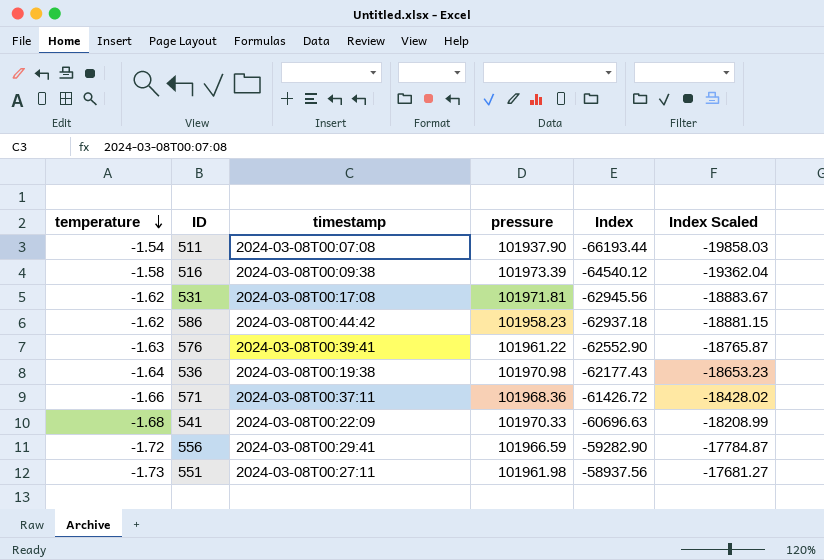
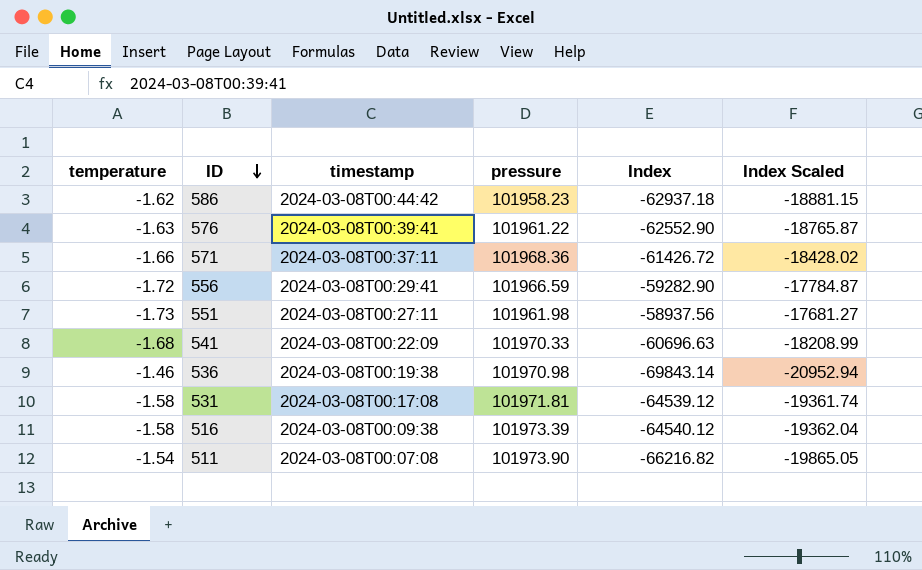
row order: temperature descending -> ID descending
536 | temperature: -1.64 -> -1.46
536 | Index: -62177.43 -> -69843.14
536 | Index Scaled: -18653.23 -> -20952.94
531 | temperature: -1.62 -> -1.58
531 | Index: -62945.56 -> -64539.12
531 | Index Scaled: -18883.67 -> -19361.74
511 | pressure: 101937.90 -> 101973.90
511 | Index: -66193.44 -> -66216.82
511 | Index Scaled: -19858.03 -> -19865.05

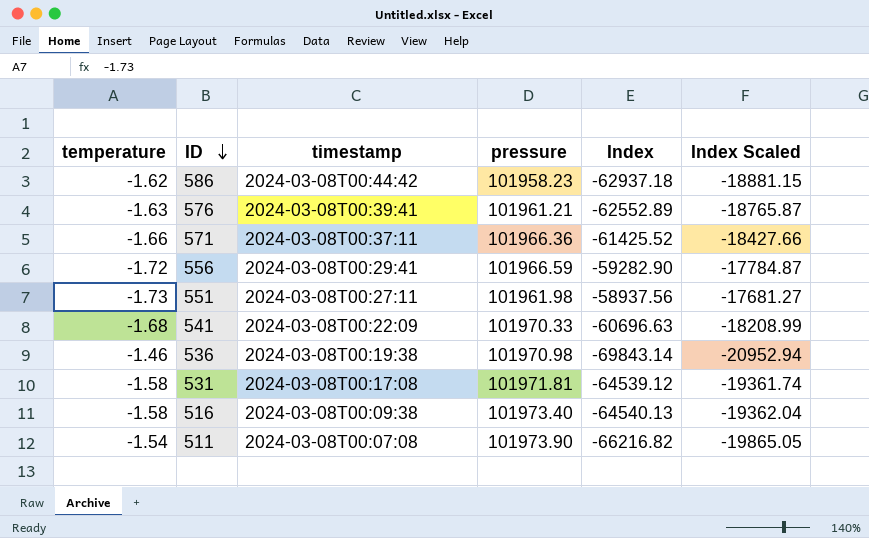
576 | pressure: 101961.22 -> 101961.21
576 | Index: -62552.90 -> -62552.89
571 | pressure: 101968.36 -> 101966.36
571 | Index: -61426.72 -> -61425.52
571 | Index Scaled: -18428.02 -> -18427.66
516 | pressure: 101973.39 -> 101973.40
516 | Index: -64540.12 -> -64540.13

